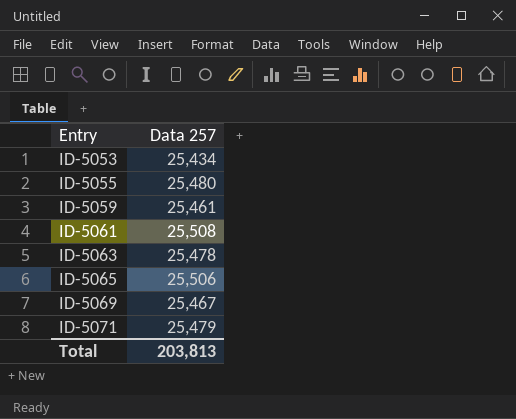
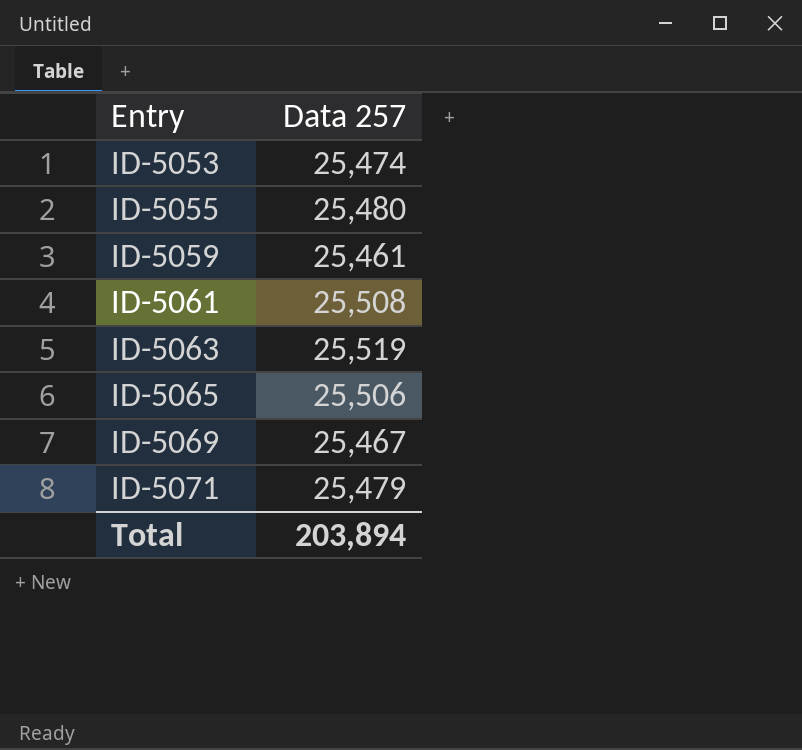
ID-5053 | Data 257: 25,434 -> 25,474
ID-5063 | Data 257: 25,478 -> 25,519
Total | Data 257: 203,813 -> 203,894

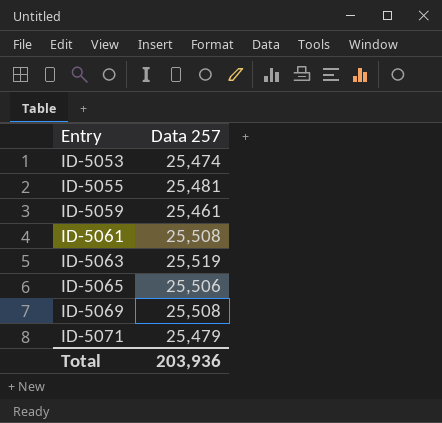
ID-5055 | Data 257: 25,480 -> 25,481
ID-5069 | Data 257: 25,467 -> 25,508
Total | Data 257: 203,894 -> 203,936

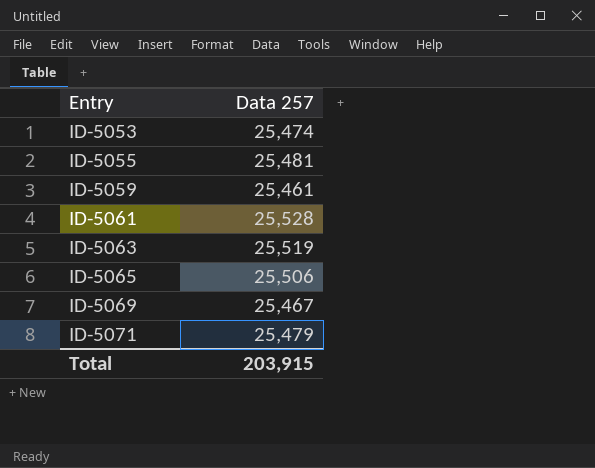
ID-5061 | Data 257: 25,508 -> 25,528
ID-5069 | Data 257: 25,508 -> 25,467
Total | Data 257: 203,936 -> 203,915

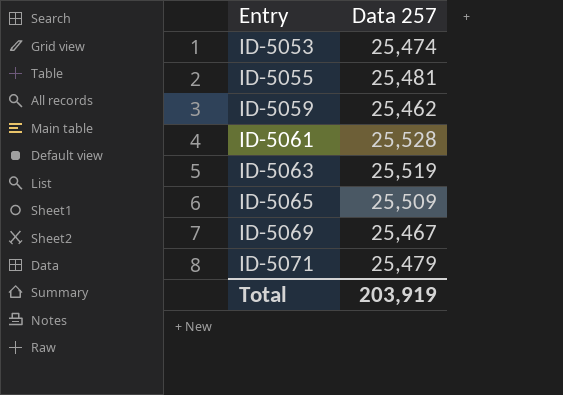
ID-5059 | Data 257: 25,461 -> 25,462
ID-5065 | Data 257: 25,506 -> 25,509
Total | Data 257: 203,915 -> 203,919

